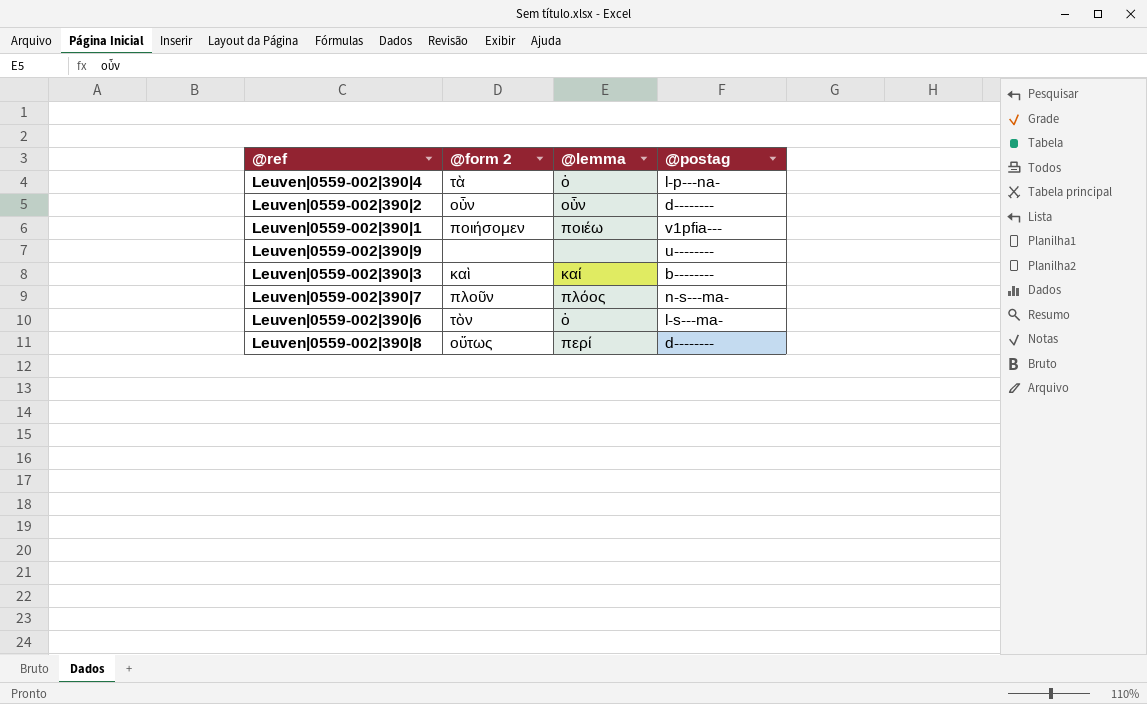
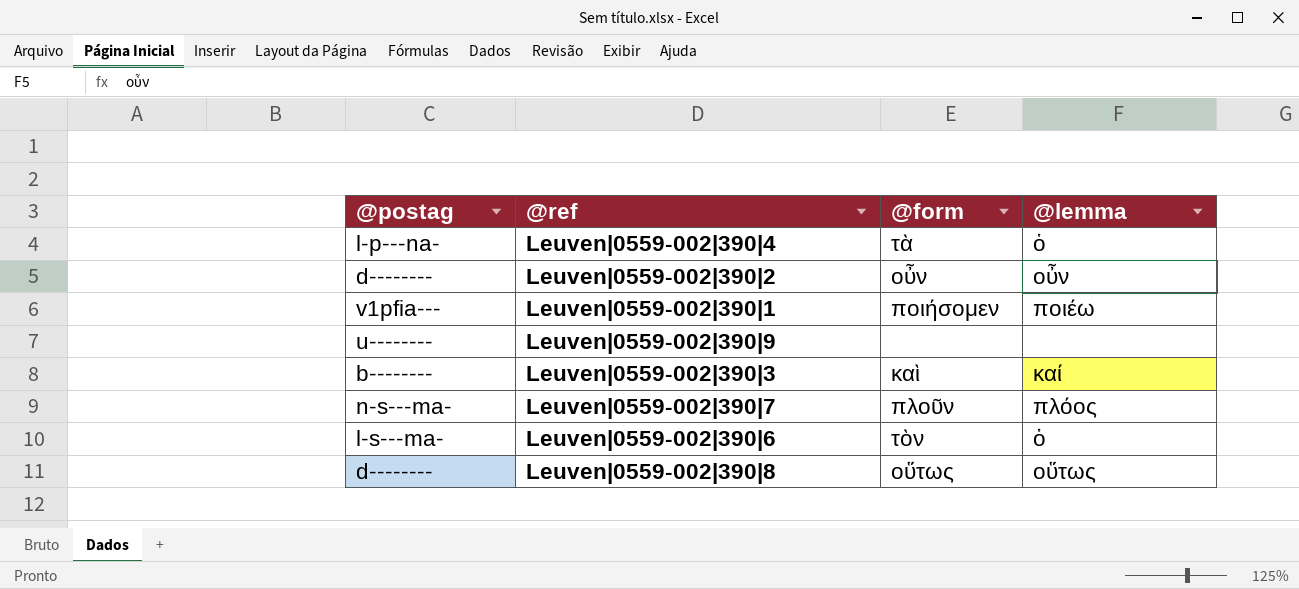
column @postag | position: 4 -> 1
column name: @form 2 -> @form
Leuven|0559-002|390|8 | @lemma: περί -> οὕτως

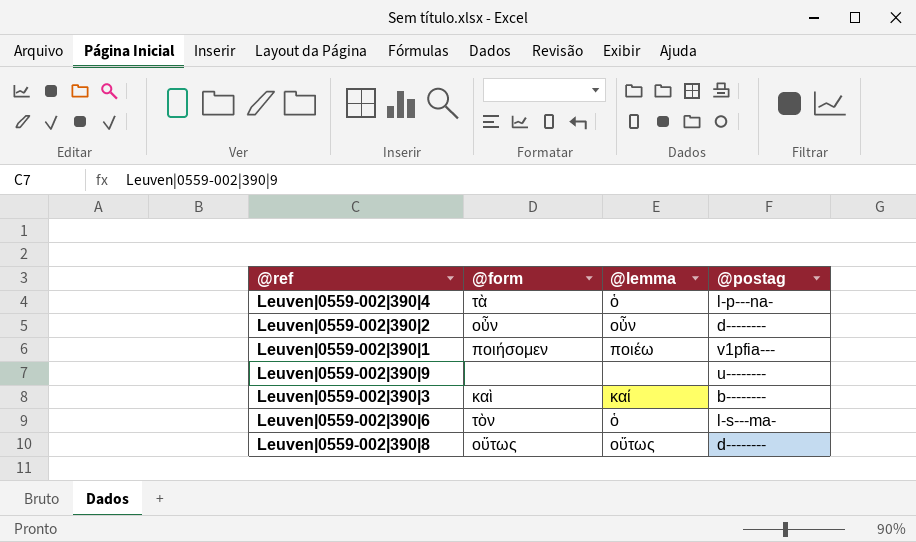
column @postag | position: 1 -> 4
row Leuven|0559-002|390|7: n-s---ma- | πλοῦν | πλόος -> none

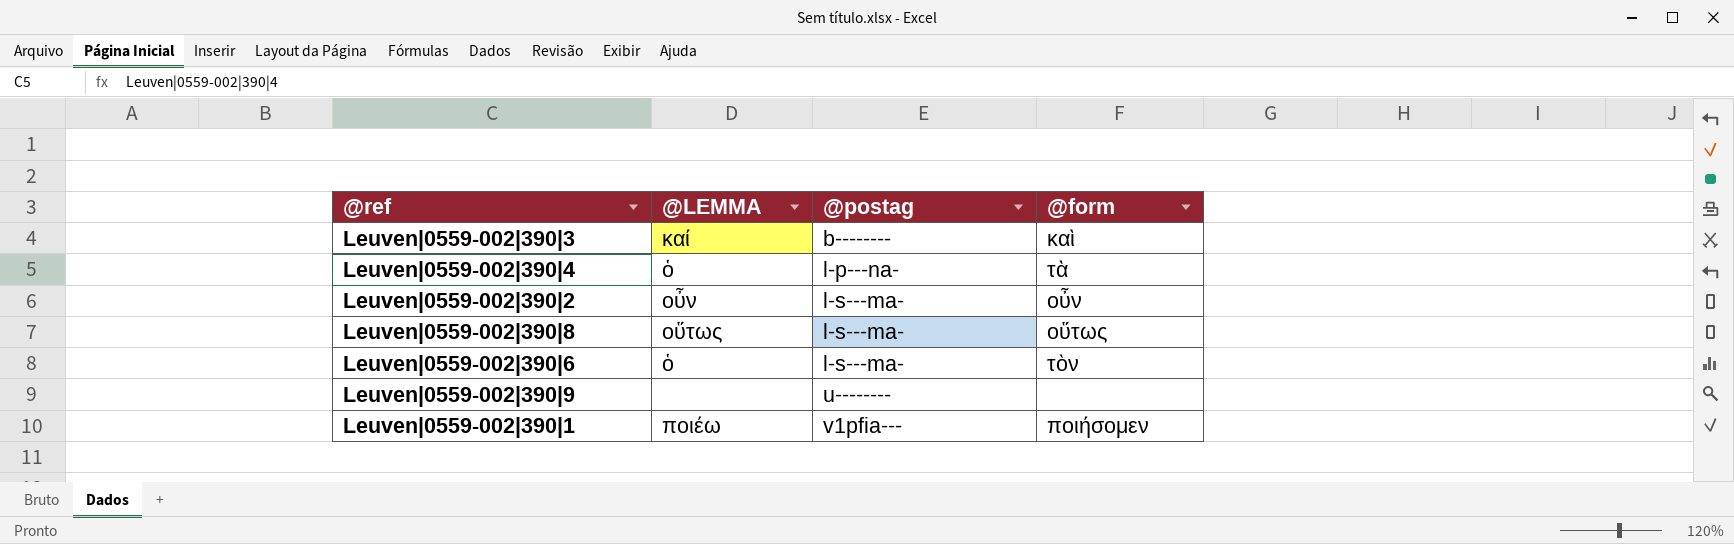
row order: none -> @postag ascending
column name: @lemma -> @LEMMA
column @form | position: 2 -> 4
Leuven|0559-002|390|2 | @postag: d-------- -> l-s---ma-
Leuven|0559-002|390|8 | @postag: d-------- -> l-s---ma-

